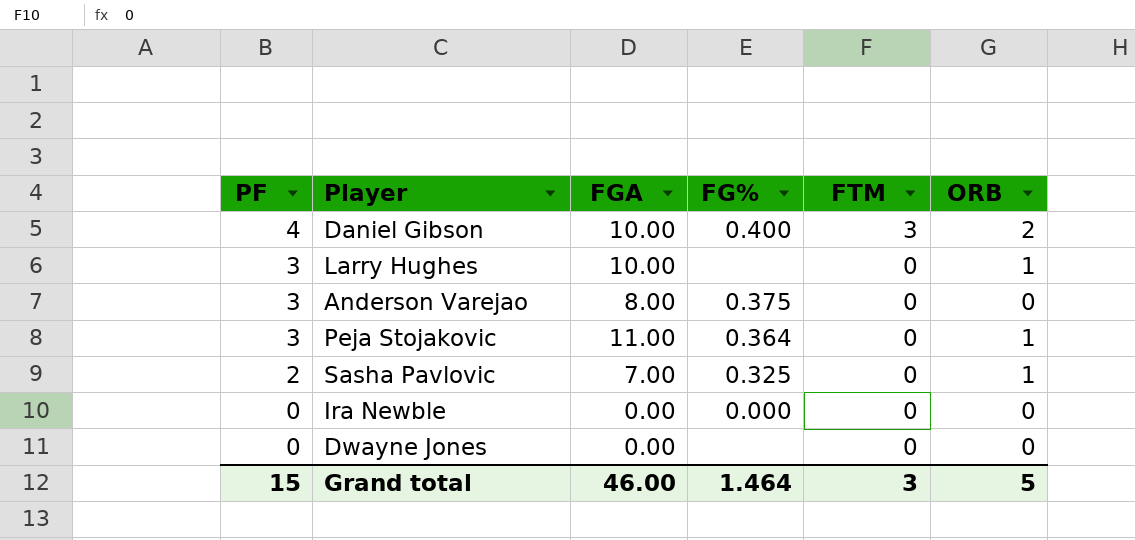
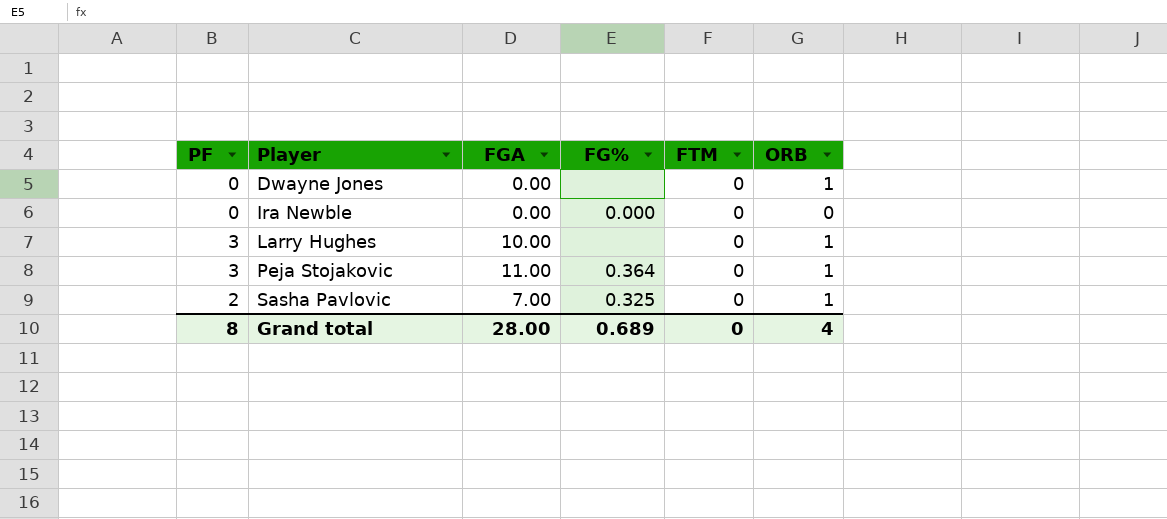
row order: PF descending -> Player ascending
row Daniel Gibson: 4 | 10.00 | 0.400 | 3 | 2 -> none
row Anderson Varejao: 3 | 8.00 | 0.375 | 0 | 0 -> none
Dwayne Jones | ORB: 0 -> 1
Grand total | PF: 15 -> 8
Grand total | FGA: 46.00 -> 28.00
Grand total | FG%: 1.464 -> 0.689
Grand total | FTM: 3 -> 0
Grand total | ORB: 5 -> 4

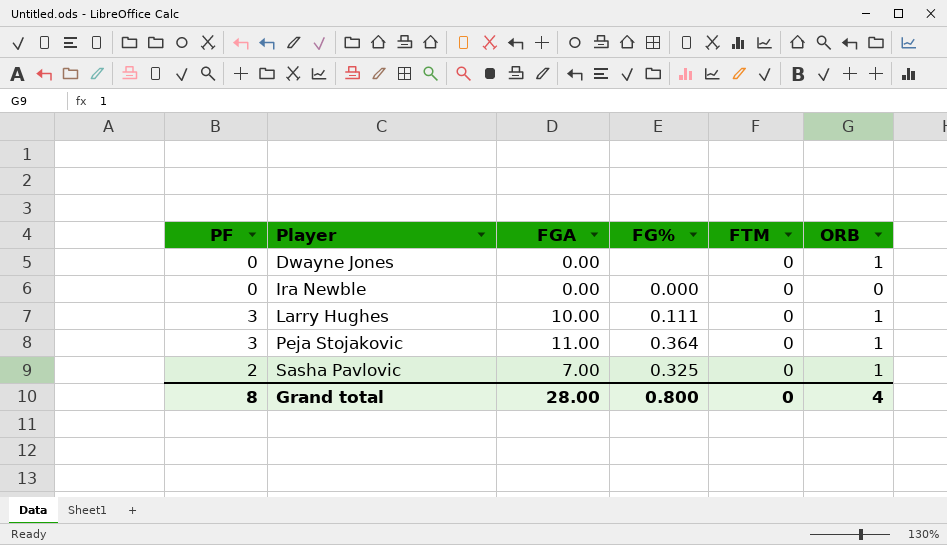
Larry Hughes | FG%: none -> 0.111
Grand total | FG%: 0.689 -> 0.800

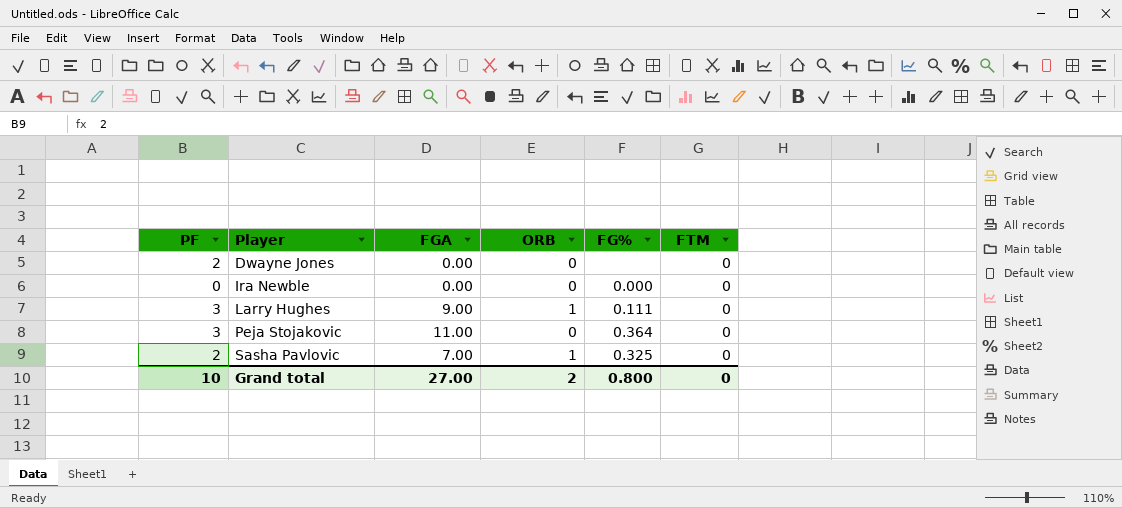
column ORB | position: 6 -> 4
Dwayne Jones | PF: 0 -> 2
Dwayne Jones | ORB: 1 -> 0
Larry Hughes | FGA: 10.00 -> 9.00
Peja Stojakovic | ORB: 1 -> 0
Grand total | PF: 8 -> 10
Grand total | FGA: 28.00 -> 27.00
Grand total | ORB: 4 -> 2

